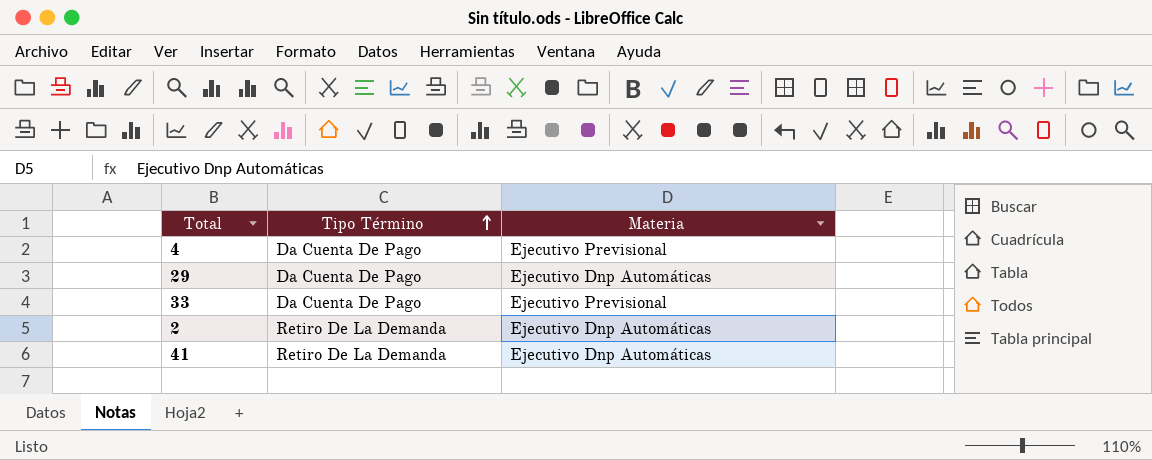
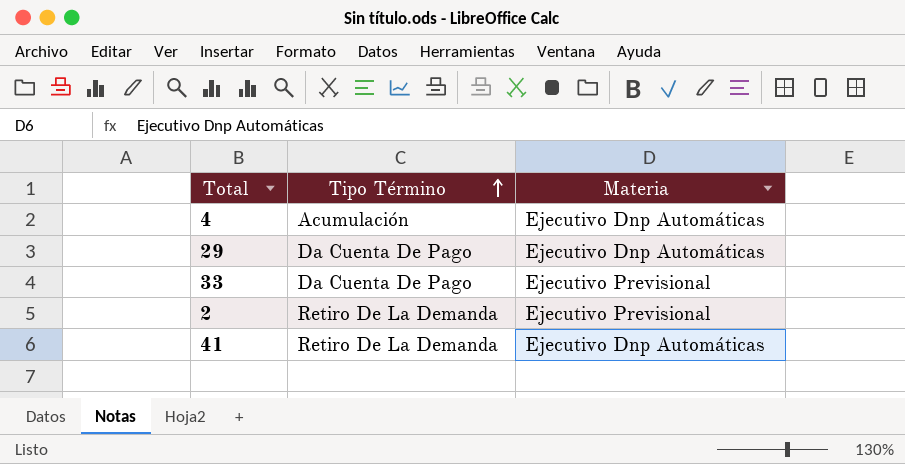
4 | Tipo Término: Da Cuenta De Pago -> Acumulación
4 | Materia: Ejecutivo Previsional -> Ejecutivo Dnp Automáticas
2 | Materia: Ejecutivo Dnp Automáticas -> Ejecutivo Previsional

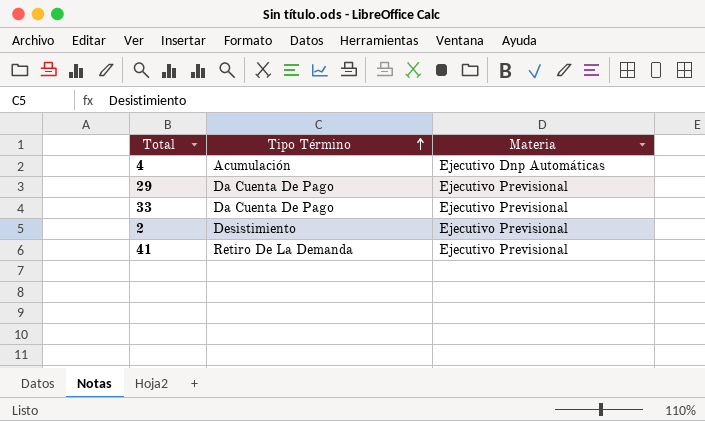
29 | Materia: Ejecutivo Dnp Automáticas -> Ejecutivo Previsional
2 | Tipo Término: Retiro De La Demanda -> Desistimiento
41 | Materia: Ejecutivo Dnp Automáticas -> Ejecutivo Previsional

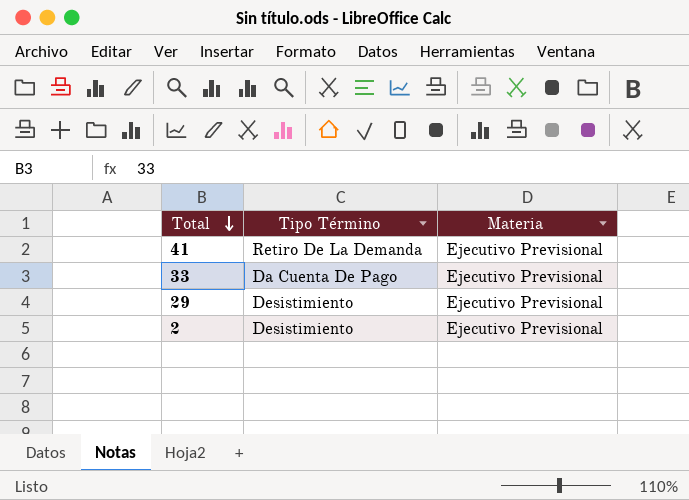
row order: Tipo Término ascending -> Total descending
row 4: Acumulación | Ejecutivo Dnp Automáticas -> none
29 | Tipo Término: Da Cuenta De Pago -> Desistimiento

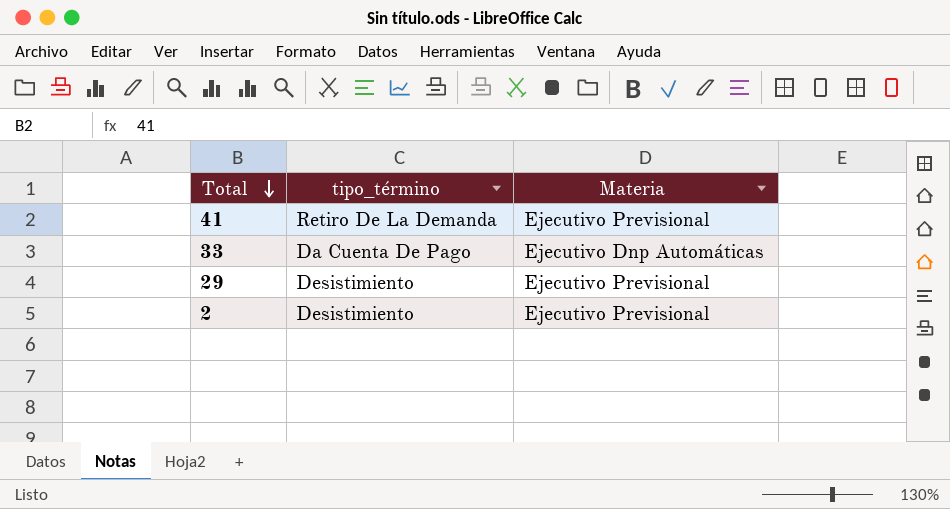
column name: Tipo Término -> tipo_término
33 | Materia: Ejecutivo Previsional -> Ejecutivo Dnp Automáticas

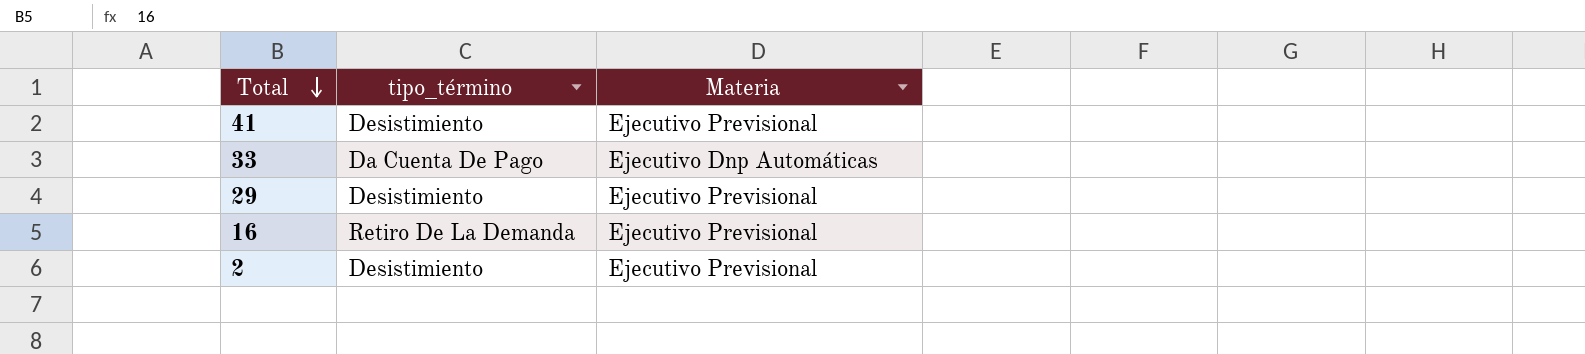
41 | tipo_término: Retiro De La Demanda -> Desistimiento
row 16: none -> Retiro De La Demanda | Ejecutivo Previsional

